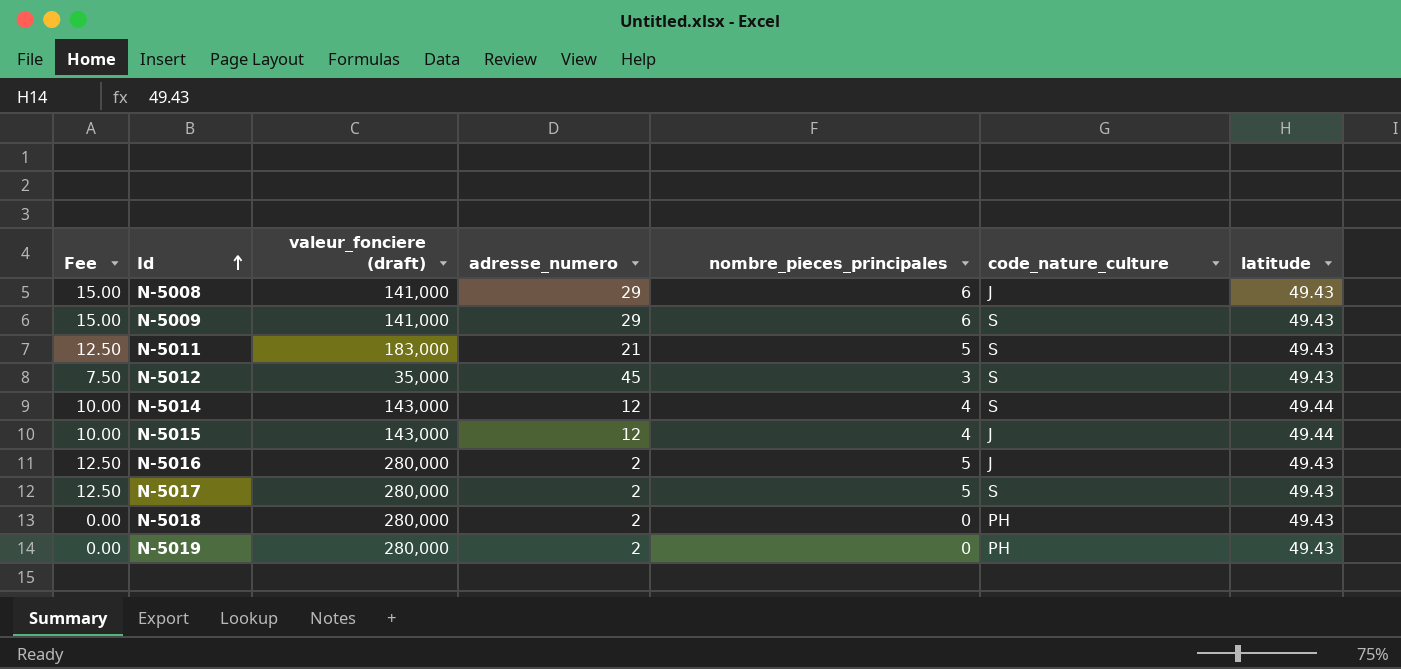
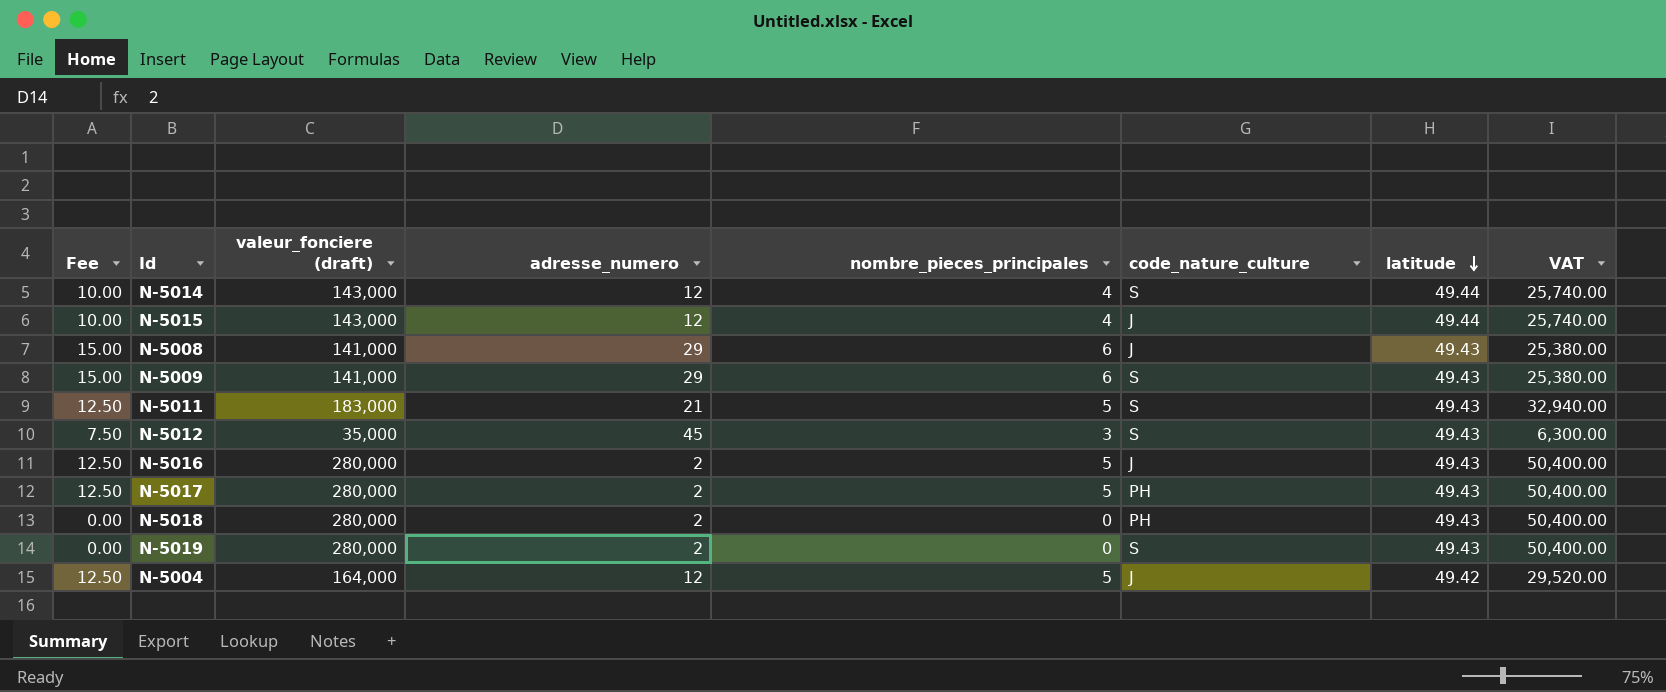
row order: Id ascending -> latitude descending
column VAT | formula: none -> [valeur_fonciere (draft)] * 0.18
N-5017 | code_nature_culture: S -> PH
N-5019 | code_nature_culture: PH -> S
row N-5004: none -> 12.50 | 164,000 | 12 | 5 | J | 49.42 | 29,520.00

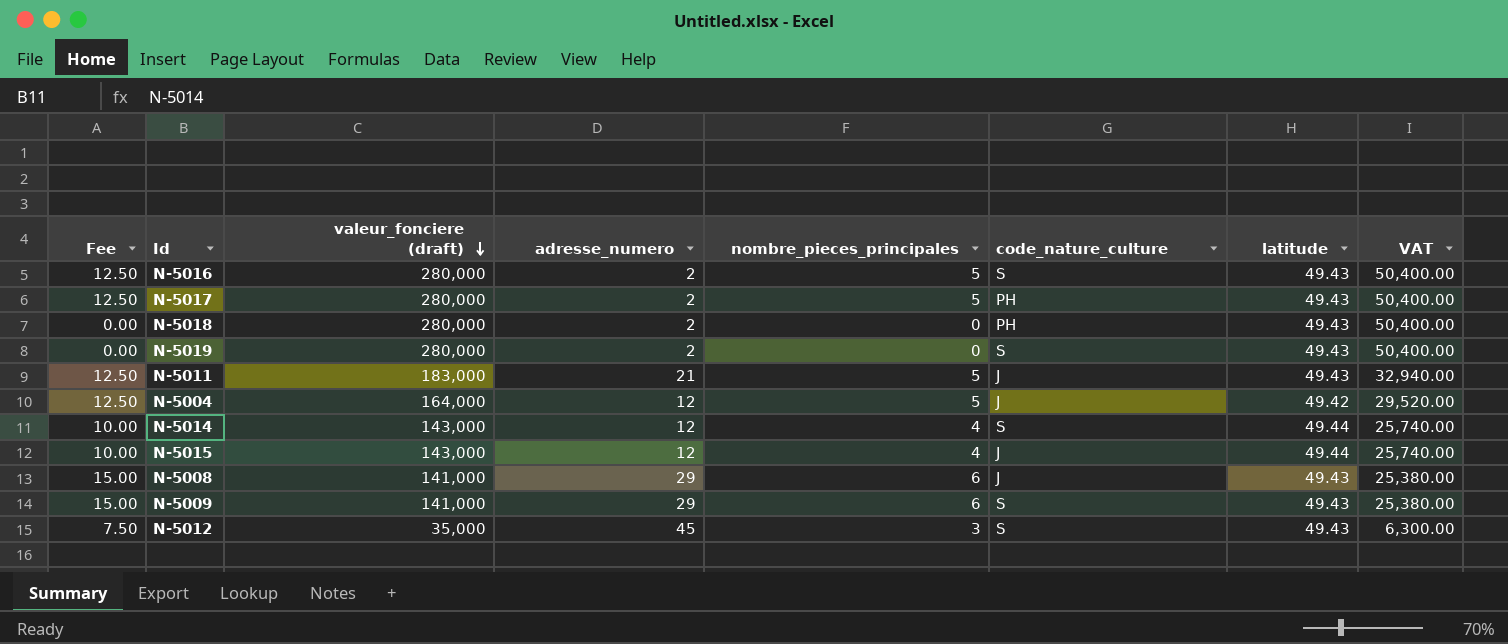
row order: latitude descending -> valeur_fonciere (draft) descending
N-5016 | code_nature_culture: J -> S
N-5011 | code_nature_culture: S -> J

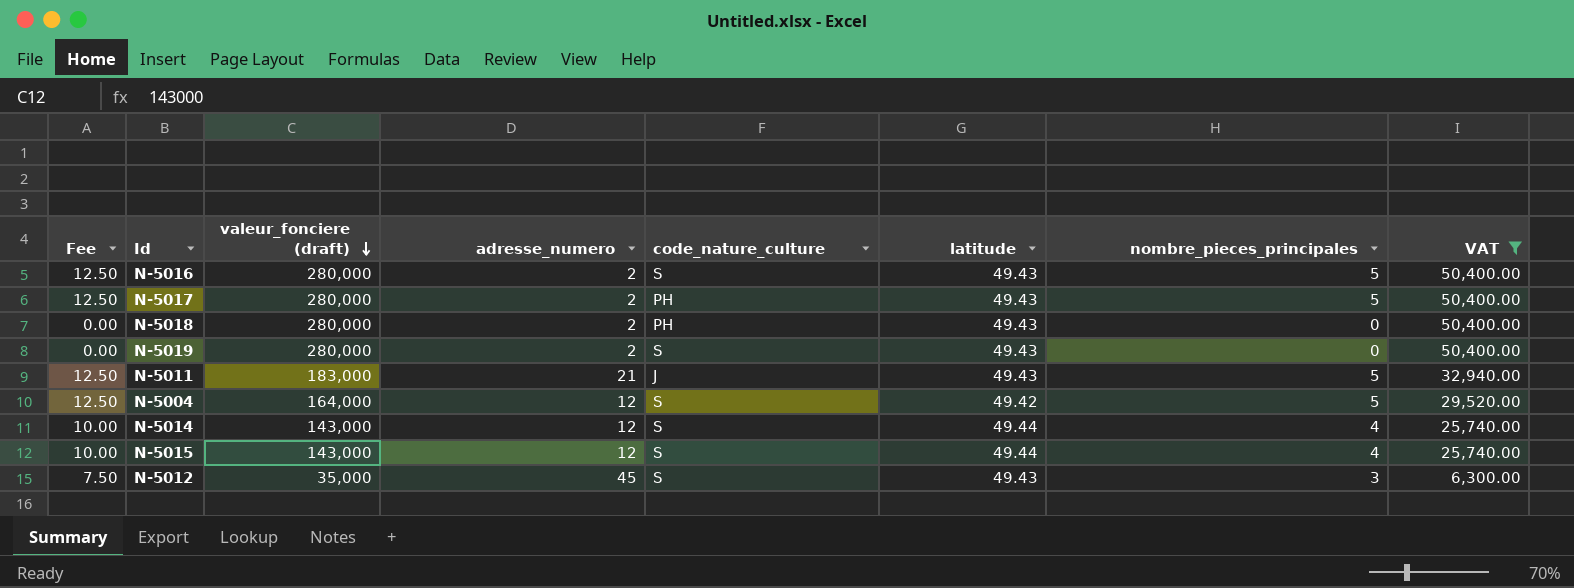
filter: none -> VAT != 25,380.00
column nombre_pieces_principales | position: 5 -> 7
N-5004 | code_nature_culture: J -> S
N-5015 | code_nature_culture: J -> S

